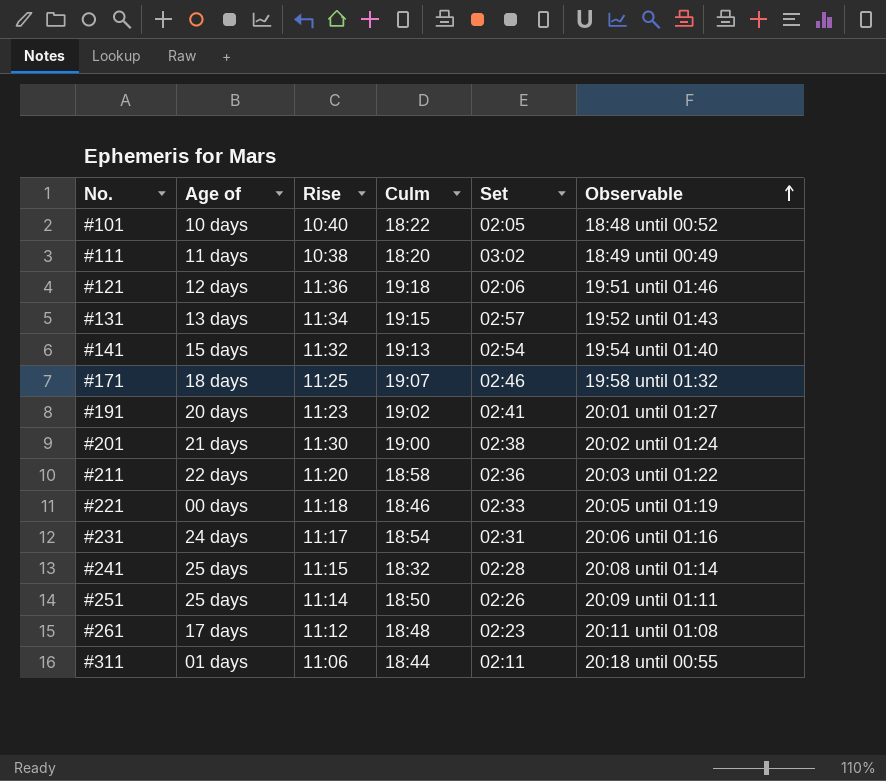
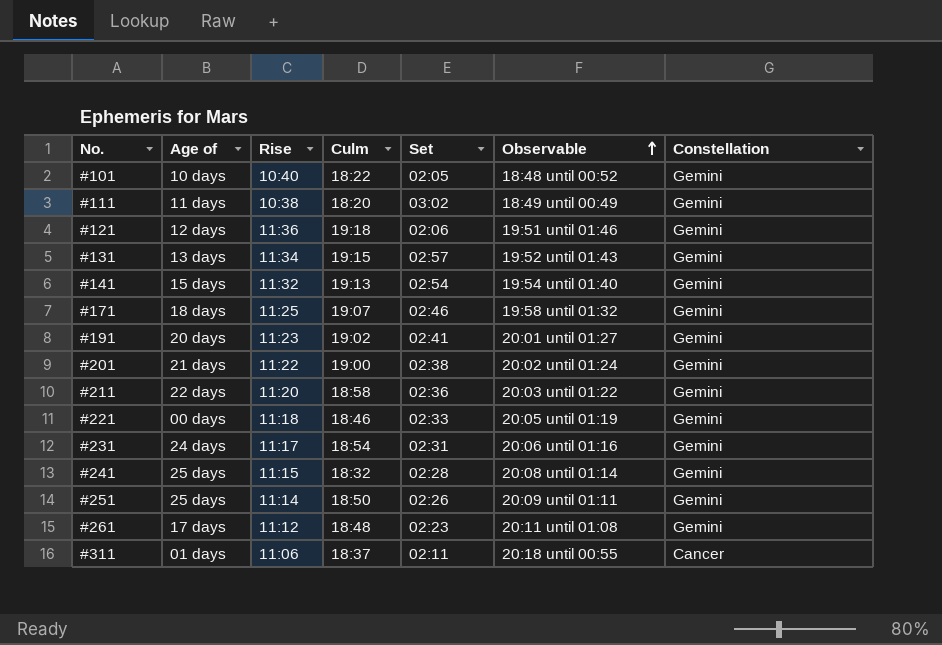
column Constellation | position: none -> 7
#201 | Rise: 11:30 -> 11:22
#311 | Culm: 18:44 -> 18:37

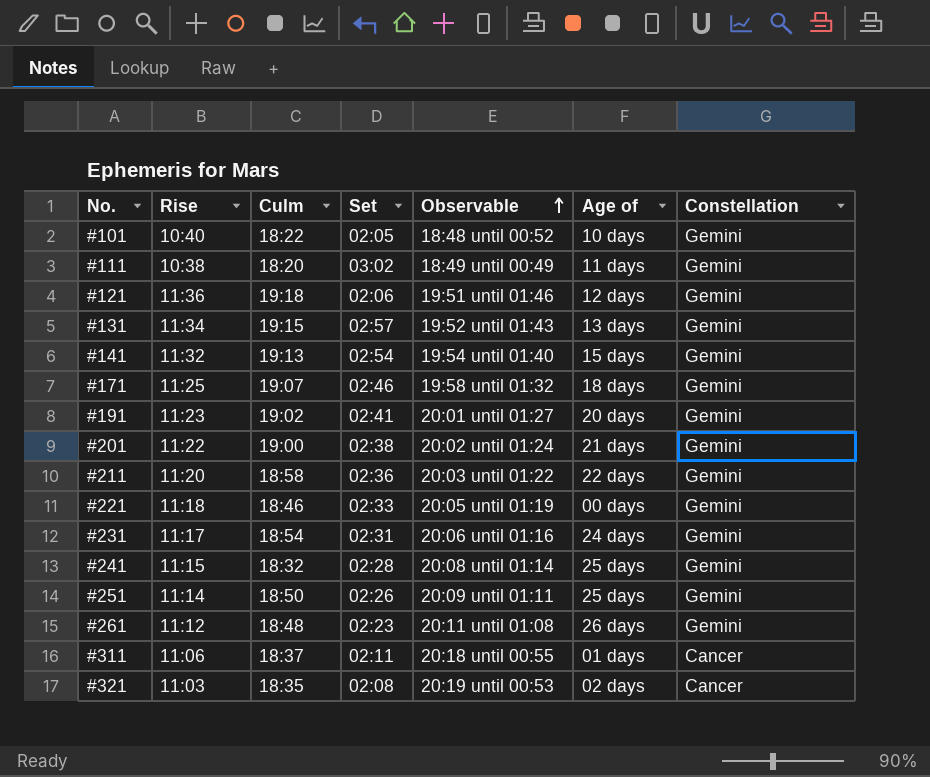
column Age of | position: 2 -> 6
#261 | Age of: 17 days -> 26 days
row #321: none -> 11:03 | 18:35 | 02:08 | 20:19 until 00:53 | 02 days | Cancer

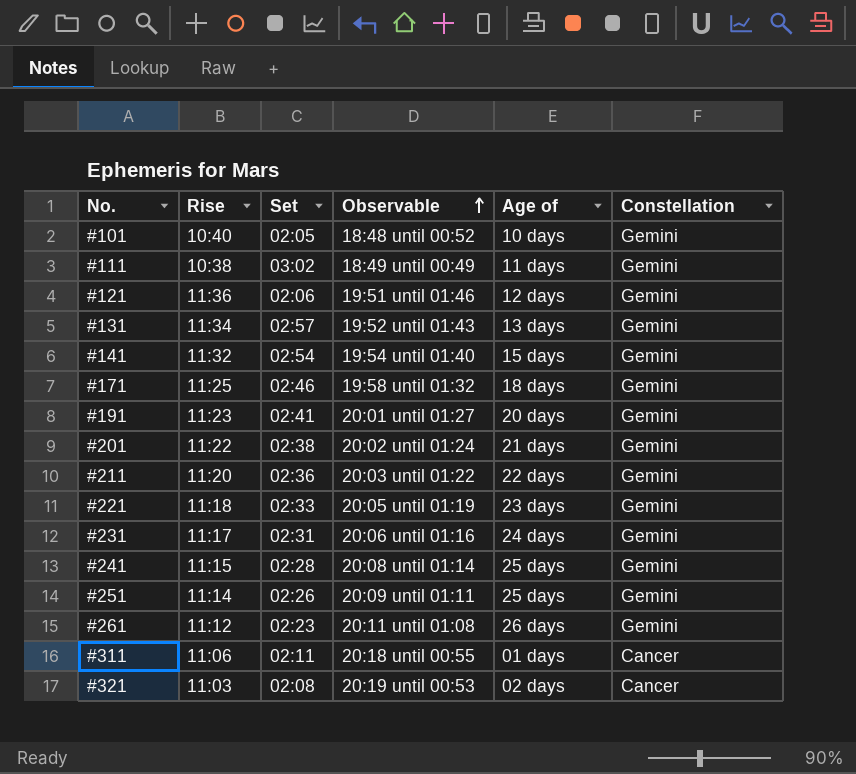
column Culm | position: 3 -> none
#221 | Age of: 00 days -> 23 days

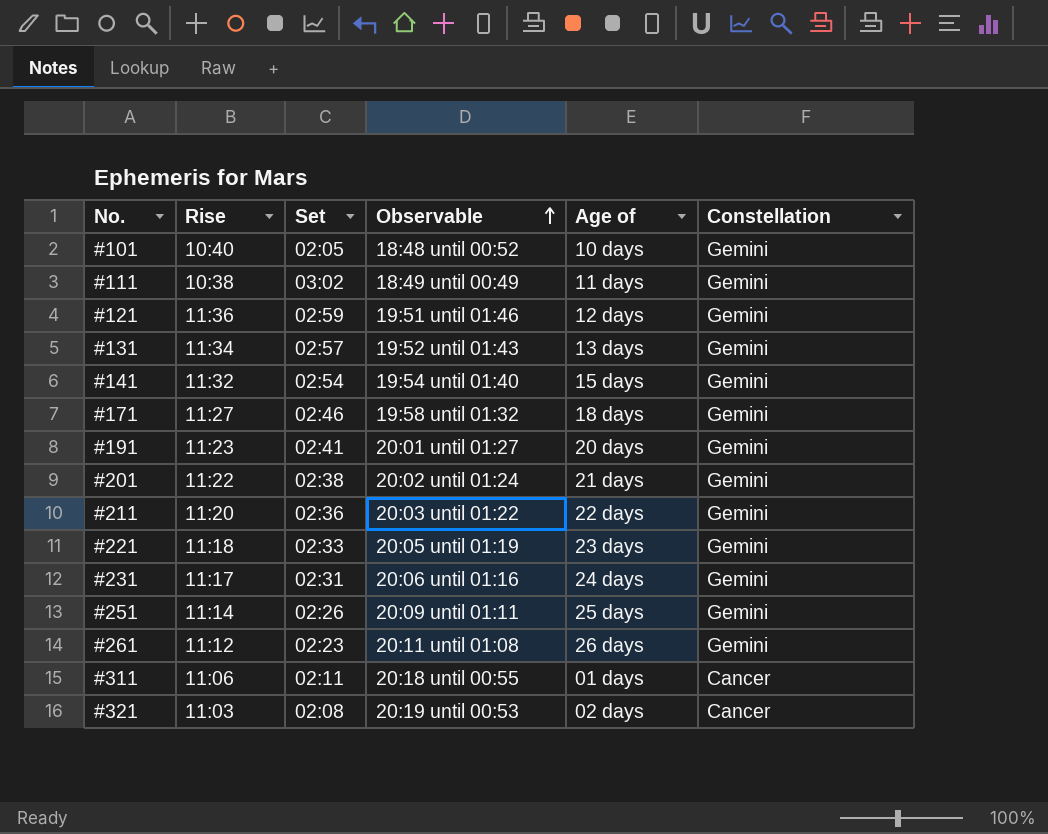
row #241: 11:15 | 02:28 | 20:08 until 01:14 | 25 days | Gemini -> none
#121 | Set: 02:06 -> 02:59
#171 | Rise: 11:25 -> 11:27

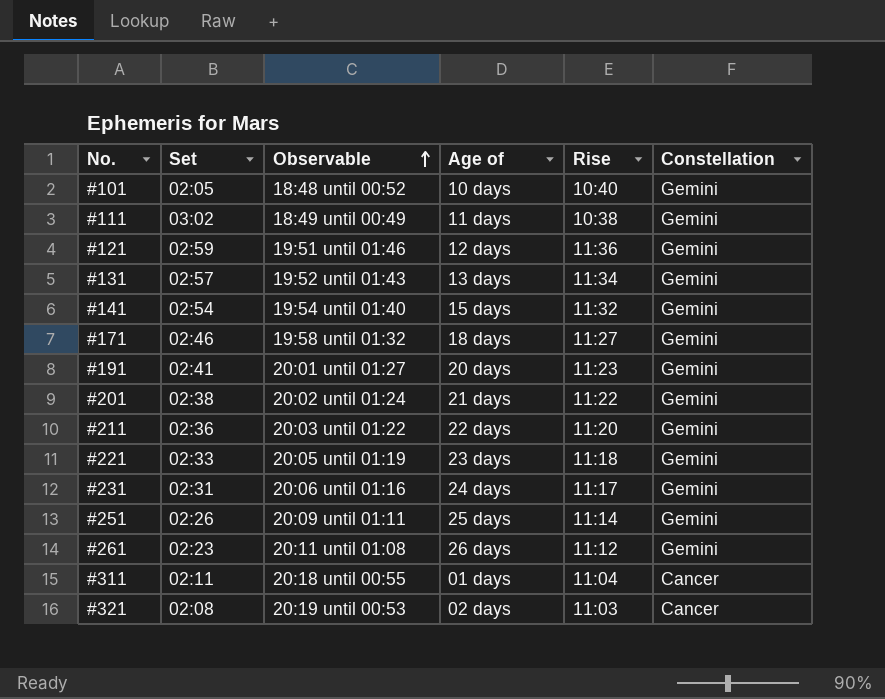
column Rise | position: 2 -> 5
#311 | Rise: 11:06 -> 11:04

